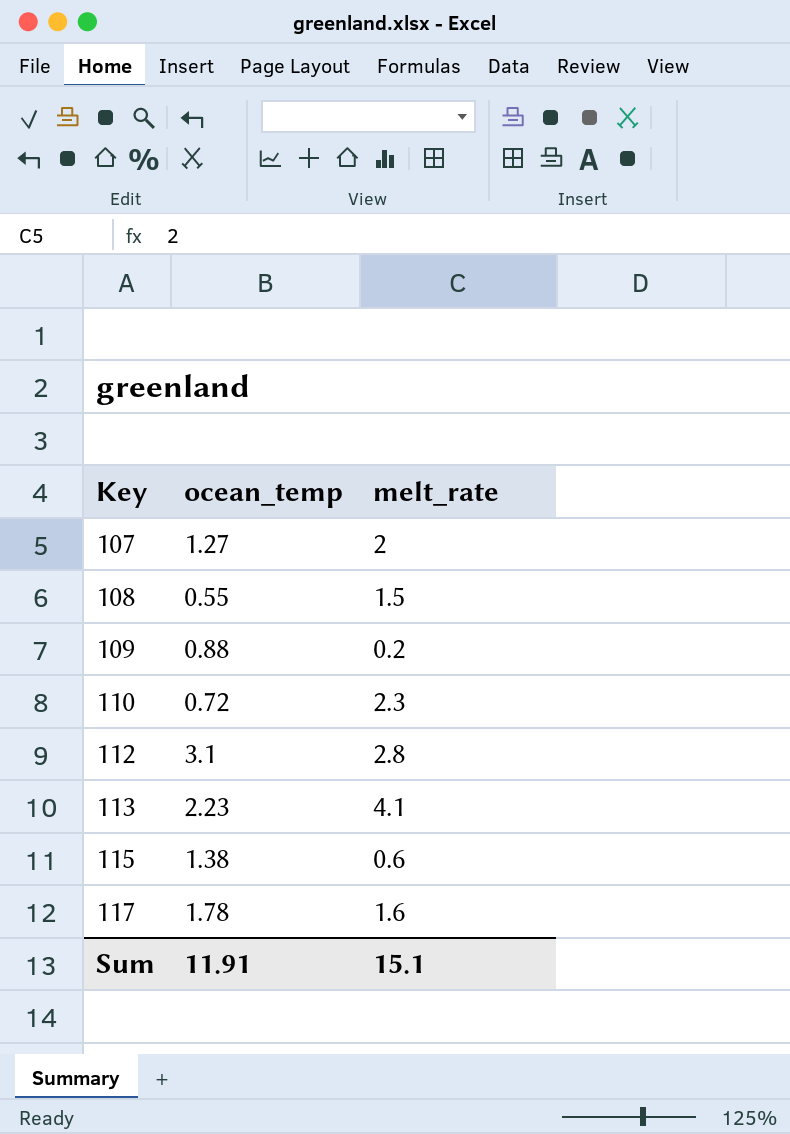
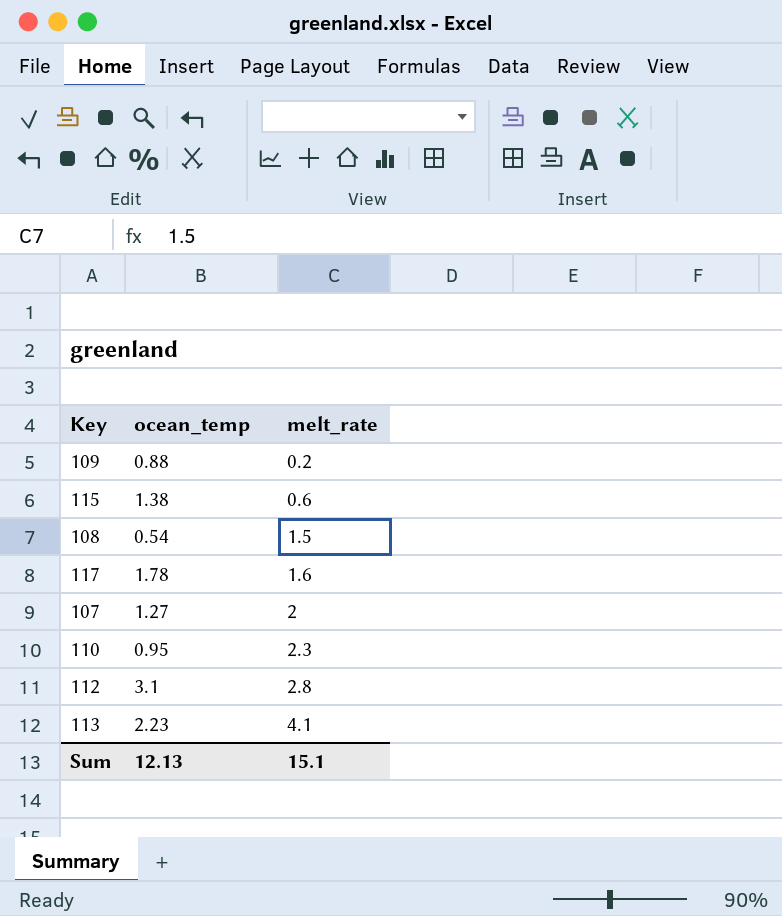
row order: Key ascending -> melt_rate ascending
108 | ocean_temp: 0.55 -> 0.54
110 | ocean_temp: 0.72 -> 0.95
Sum | ocean_temp: 11.91 -> 12.13

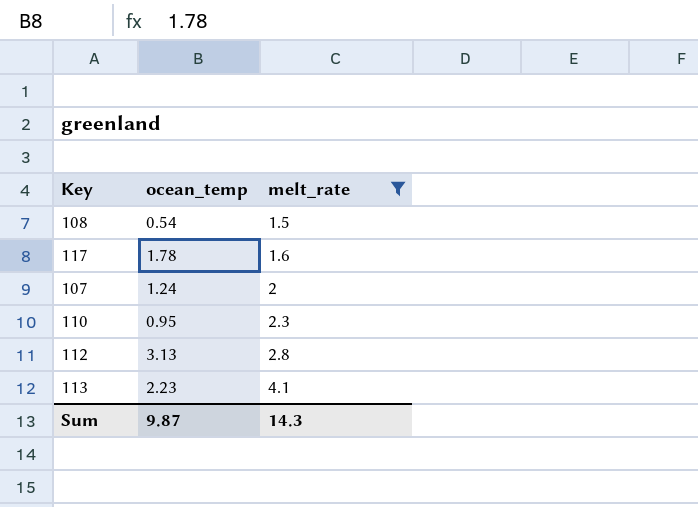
filter: none -> melt_rate >= 1.5
107 | ocean_temp: 1.27 -> 1.24
112 | ocean_temp: 3.1 -> 3.13
Sum | ocean_temp: 12.13 -> 9.87
Sum | melt_rate: 15.1 -> 14.3

